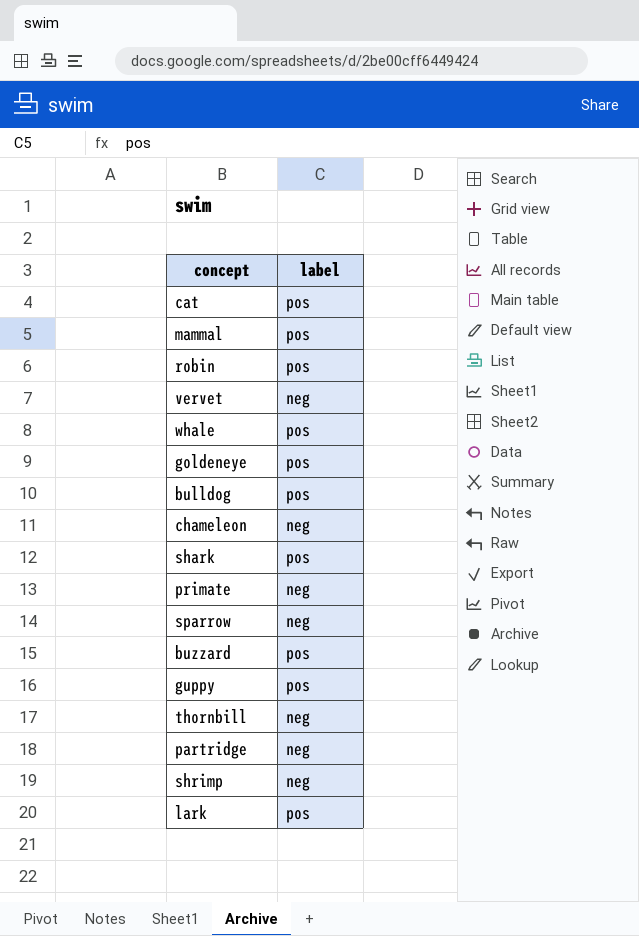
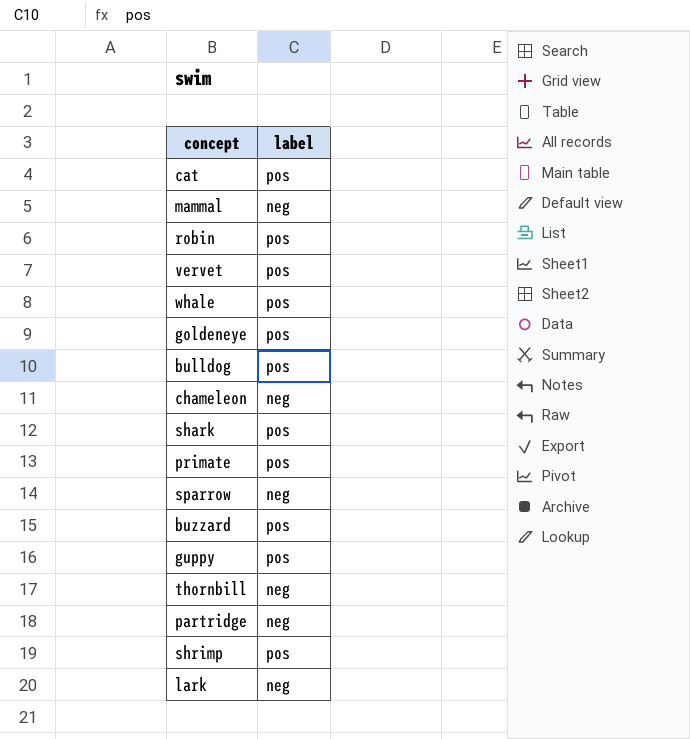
mammal | label: pos -> neg
vervet | label: neg -> pos
primate | label: neg -> pos
shrimp | label: neg -> pos
lark | label: pos -> neg

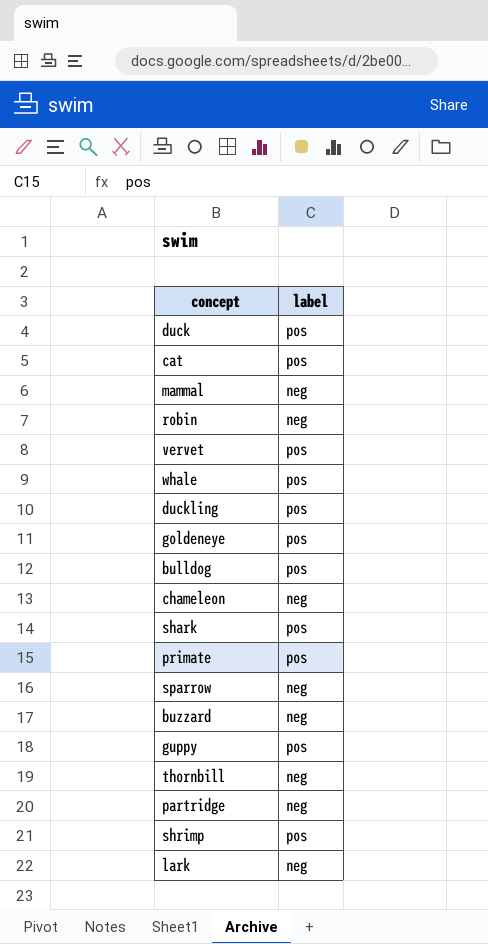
row duck: none -> pos
robin | label: pos -> neg
row duckling: none -> pos
buzzard | label: pos -> neg

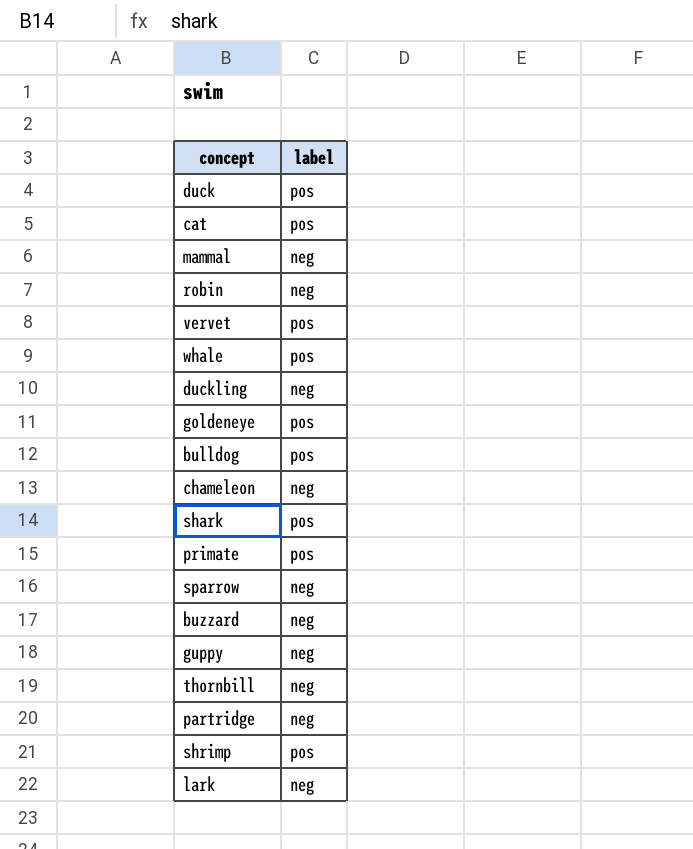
duckling | label: pos -> neg
guppy | label: pos -> neg

